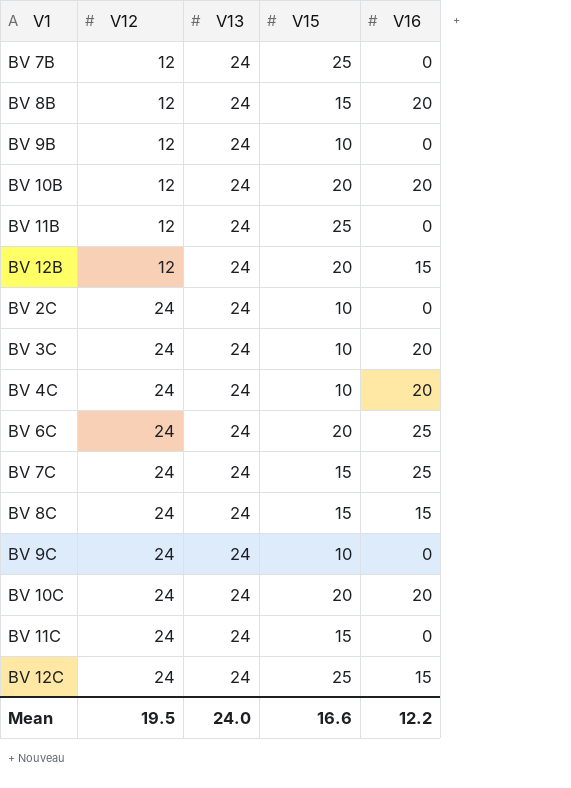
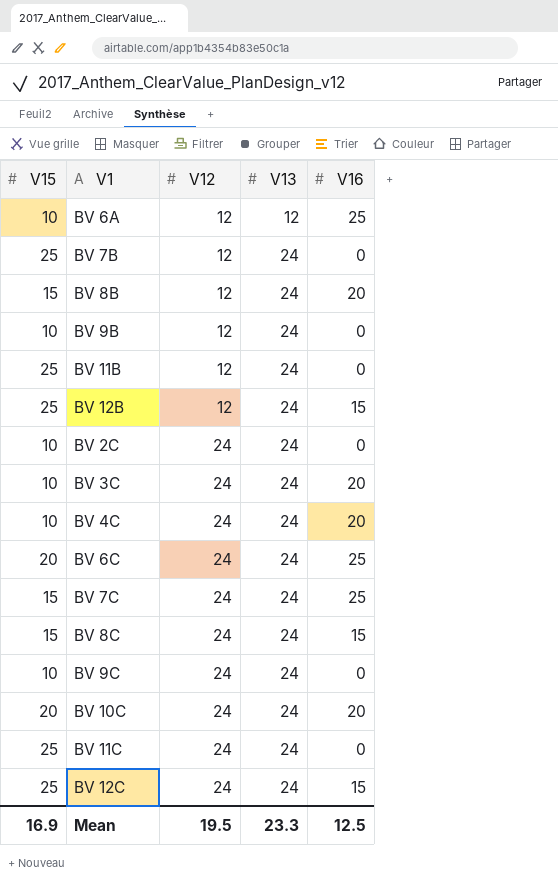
column V15 | position: 4 -> 1
row BV 10B: 12 | 24 | 20 | 20 -> none
row BV 6A: none -> 10 | 12 | 12 | 25
BV 12B | V15: 20 -> 25
BV 11C | V15: 15 -> 25
Mean | V15: 16.6 -> 16.9
Mean | V13: 24.0 -> 23.3
Mean | V16: 12.2 -> 12.5

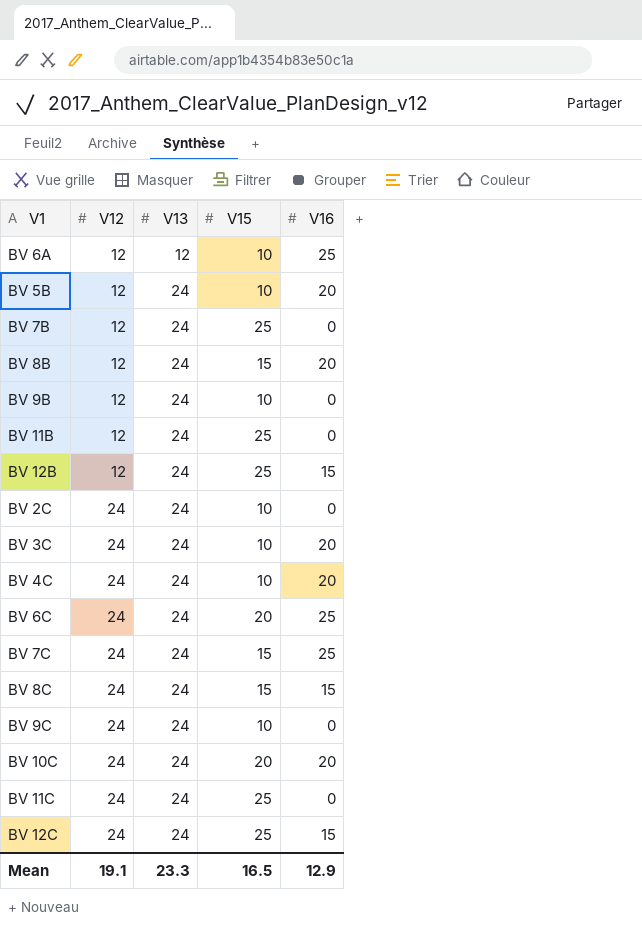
column V15 | position: 1 -> 4
row BV 5B: none -> 12 | 24 | 10 | 20
Mean | V12: 19.5 -> 19.1
Mean | V15: 16.9 -> 16.5
Mean | V16: 12.5 -> 12.9

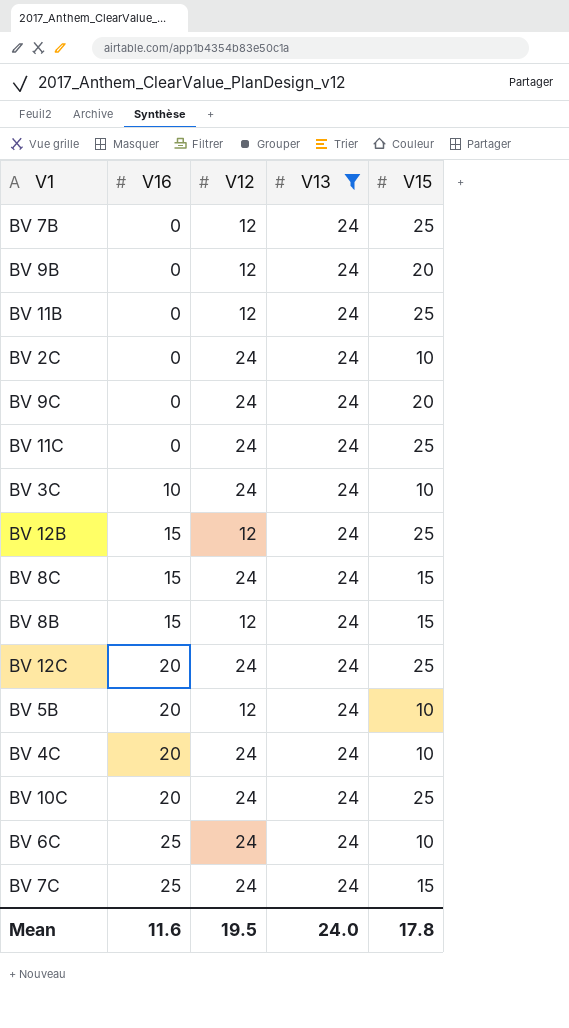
filter: none -> V13 = 24
row order: V12 ascending -> V16 ascending
column V16 | position: 5 -> 2
BV 9B | V15: 10 -> 20
BV 9C | V15: 10 -> 20
BV 3C | V16: 20 -> 10
BV 8B | V16: 20 -> 15
BV 12C | V16: 15 -> 20
BV 10C | V15: 20 -> 25
BV 6C | V15: 20 -> 10
Mean | V16: 12.9 -> 11.6
Mean | V12: 19.1 -> 19.5
Mean | V13: 23.3 -> 24.0
Mean | V15: 16.5 -> 17.8

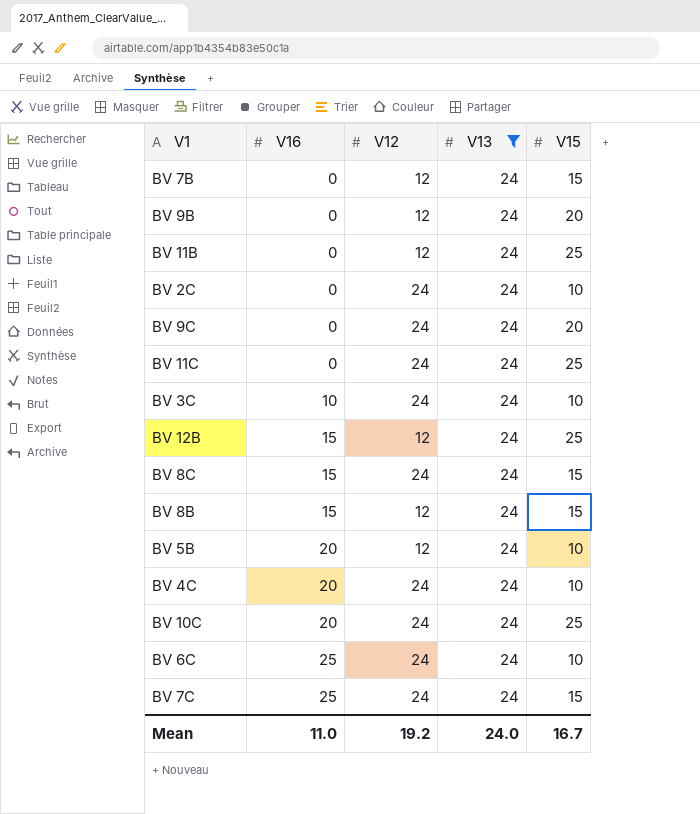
row BV 12C: 20 | 24 | 24 | 25 -> none
BV 7B | V15: 25 -> 15
Mean | V16: 11.6 -> 11.0
Mean | V12: 19.5 -> 19.2
Mean | V15: 17.8 -> 16.7

